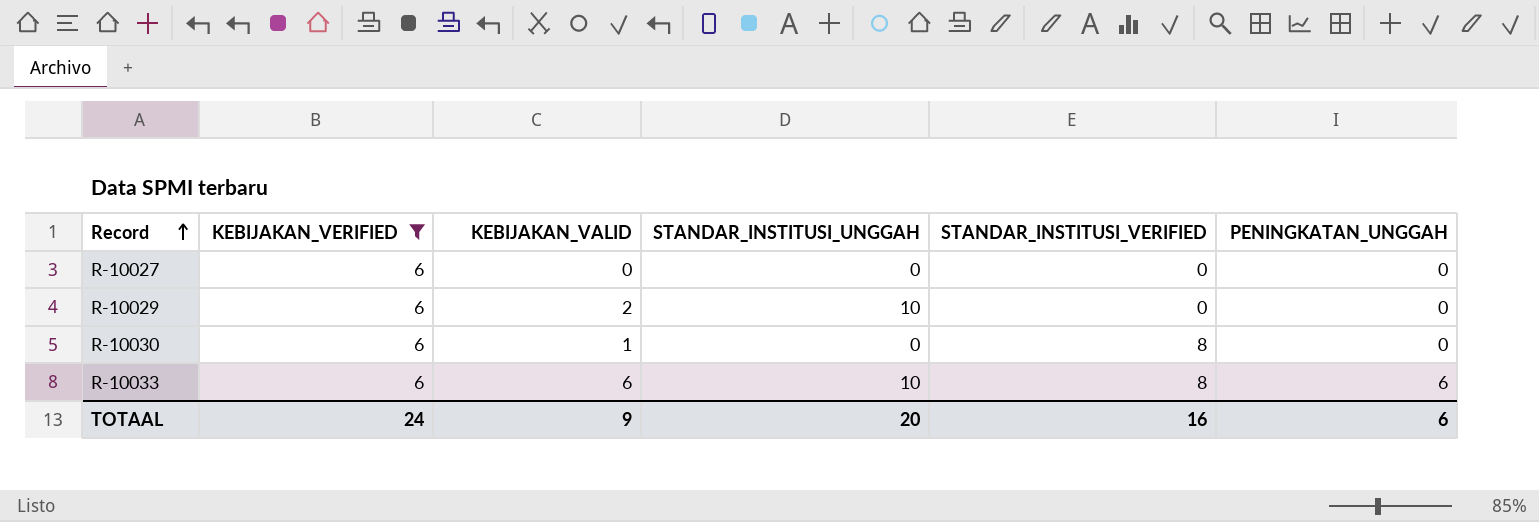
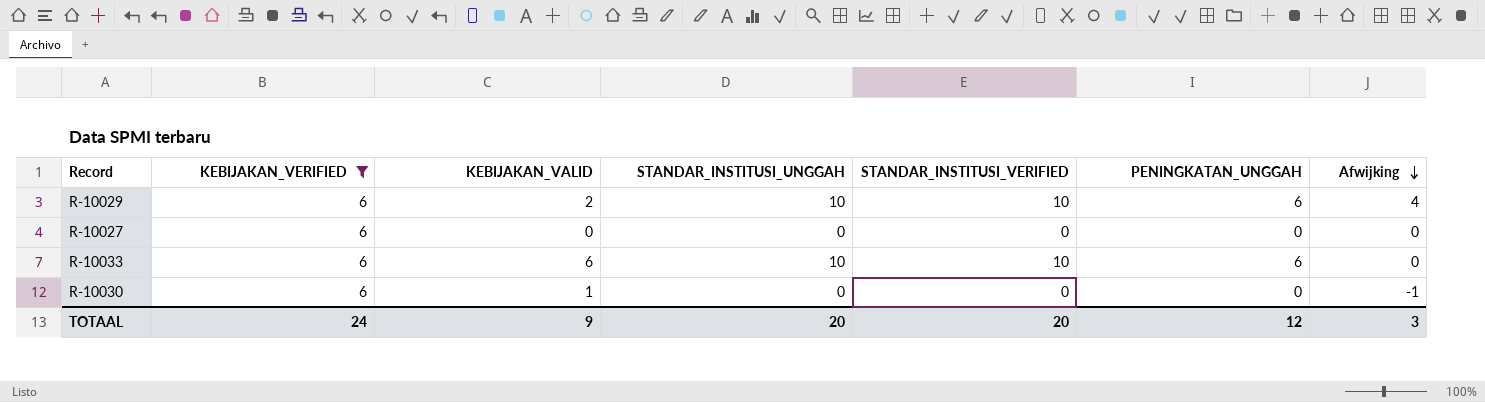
row order: Record ascending -> Afwijking descending
column Afwijking | formula: none -> [PENINGKATAN_UNGGAH] - [KEBIJAKAN_VALID]
R-10029 | STANDAR_INSTITUSI_VERIFIED: 0 -> 10
R-10029 | PENINGKATAN_UNGGAH: 0 -> 6
R-10033 | STANDAR_INSTITUSI_VERIFIED: 8 -> 10
R-10030 | STANDAR_INSTITUSI_VERIFIED: 8 -> 0
TOTAAL | STANDAR_INSTITUSI_VERIFIED: 16 -> 20
TOTAAL | PENINGKATAN_UNGGAH: 6 -> 12

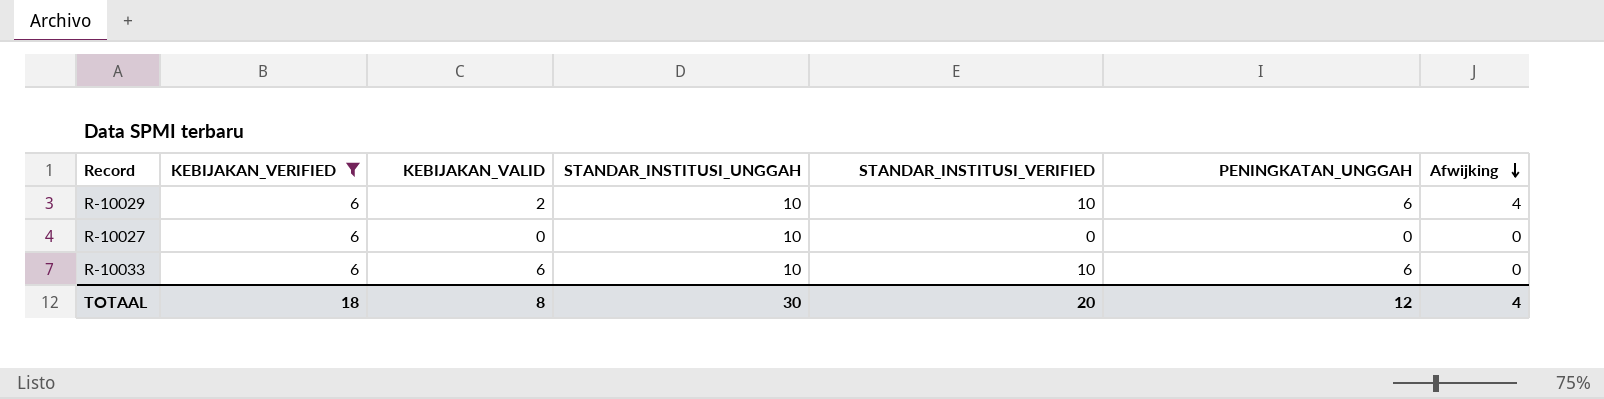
row R-10030: 6 | 1 | 0 | 0 | 0 | -1 -> none
R-10027 | STANDAR_INSTITUSI_UNGGAH: 0 -> 10
TOTAAL | KEBIJAKAN_VERIFIED: 24 -> 18
TOTAAL | KEBIJAKAN_VALID: 9 -> 8
TOTAAL | STANDAR_INSTITUSI_UNGGAH: 20 -> 30
TOTAAL | Afwijking: 3 -> 4

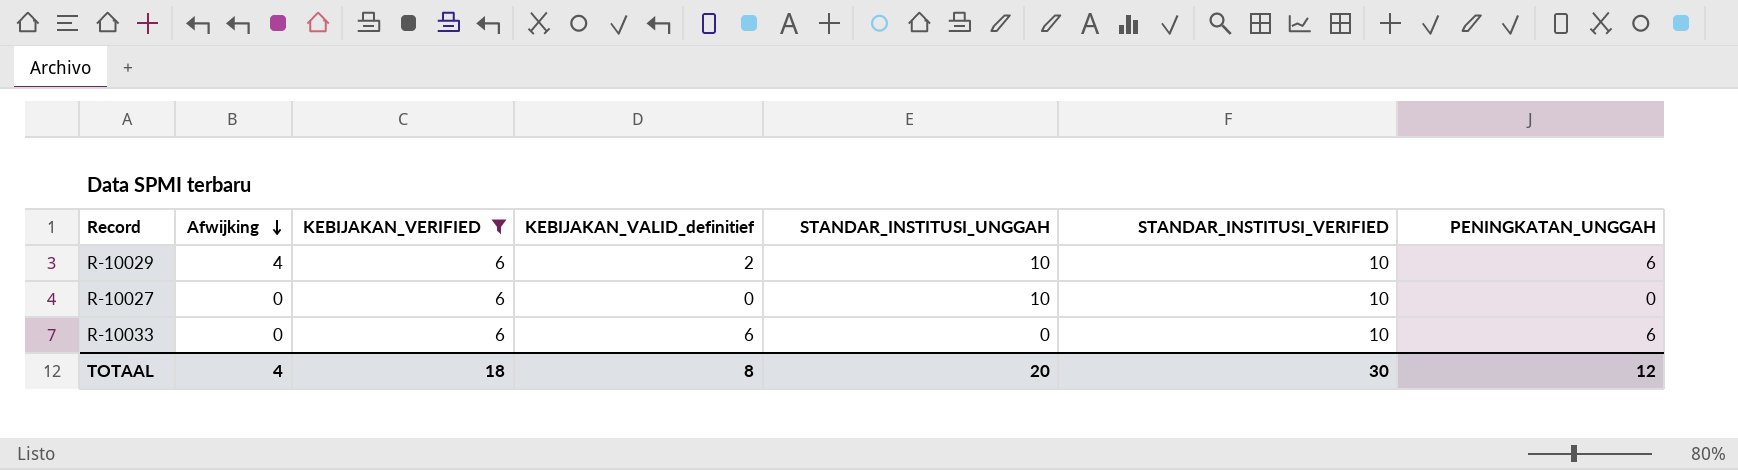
column Afwijking | position: 7 -> 2
column name: KEBIJAKAN_VALID -> KEBIJAKAN_VALID_definitief
R-10027 | STANDAR_INSTITUSI_VERIFIED: 0 -> 10
R-10033 | STANDAR_INSTITUSI_UNGGAH: 10 -> 0
TOTAAL | STANDAR_INSTITUSI_UNGGAH: 30 -> 20
TOTAAL | STANDAR_INSTITUSI_VERIFIED: 20 -> 30

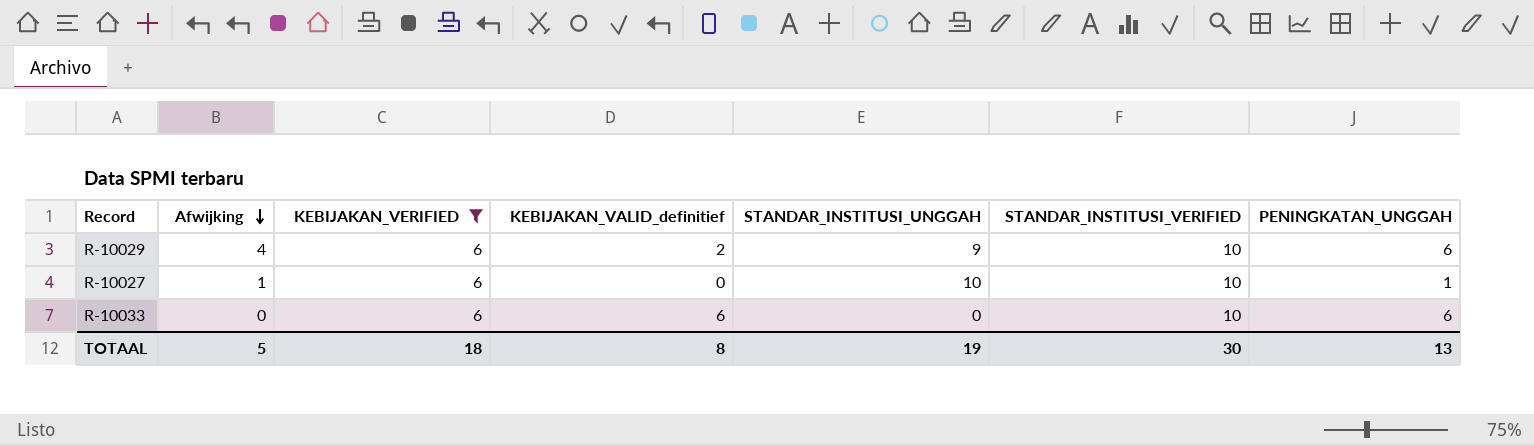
R-10029 | STANDAR_INSTITUSI_UNGGAH: 10 -> 9
R-10027 | Afwijking: 0 -> 1
R-10027 | PENINGKATAN_UNGGAH: 0 -> 1
TOTAAL | Afwijking: 4 -> 5
TOTAAL | STANDAR_INSTITUSI_UNGGAH: 20 -> 19
TOTAAL | PENINGKATAN_UNGGAH: 12 -> 13

